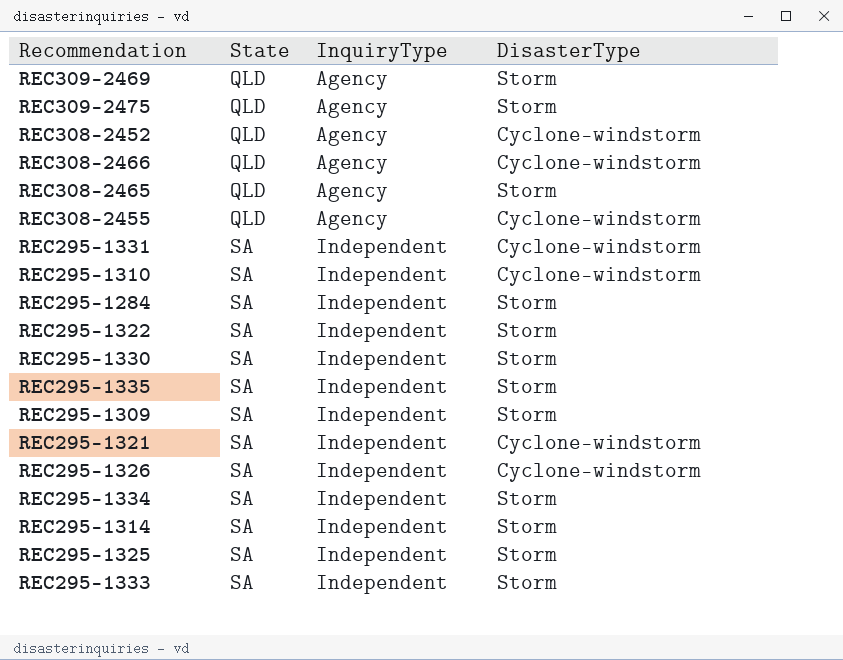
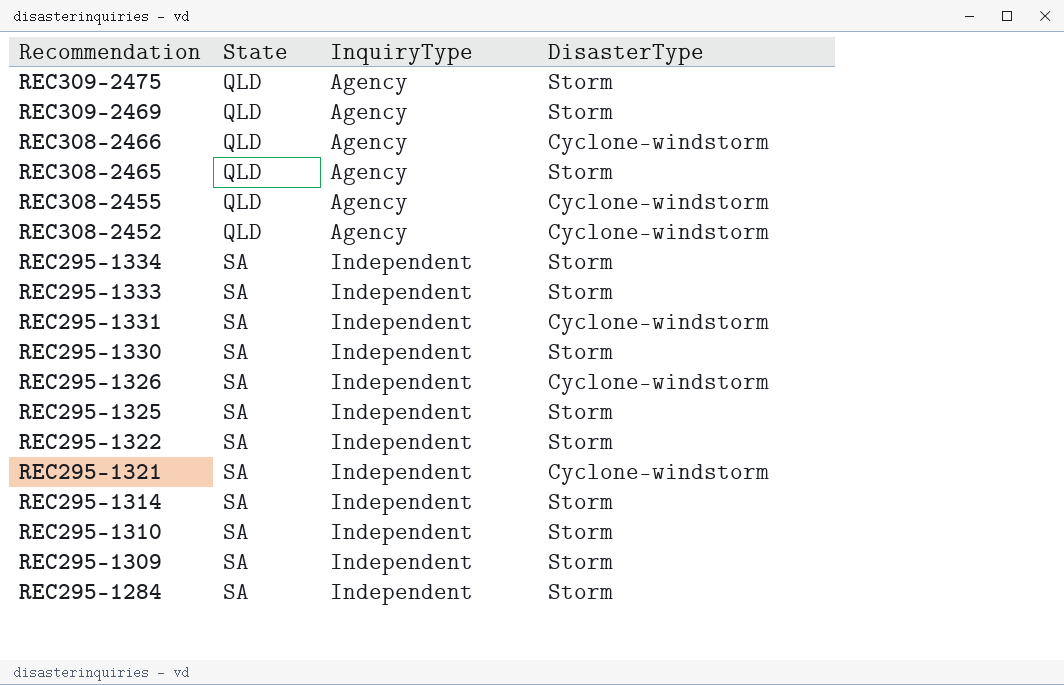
row order: State ascending -> Recommendation descending
row REC295-1335: SA | Independent | Storm -> none
REC295-1310 | DisasterType: Cyclone-windstorm -> Storm

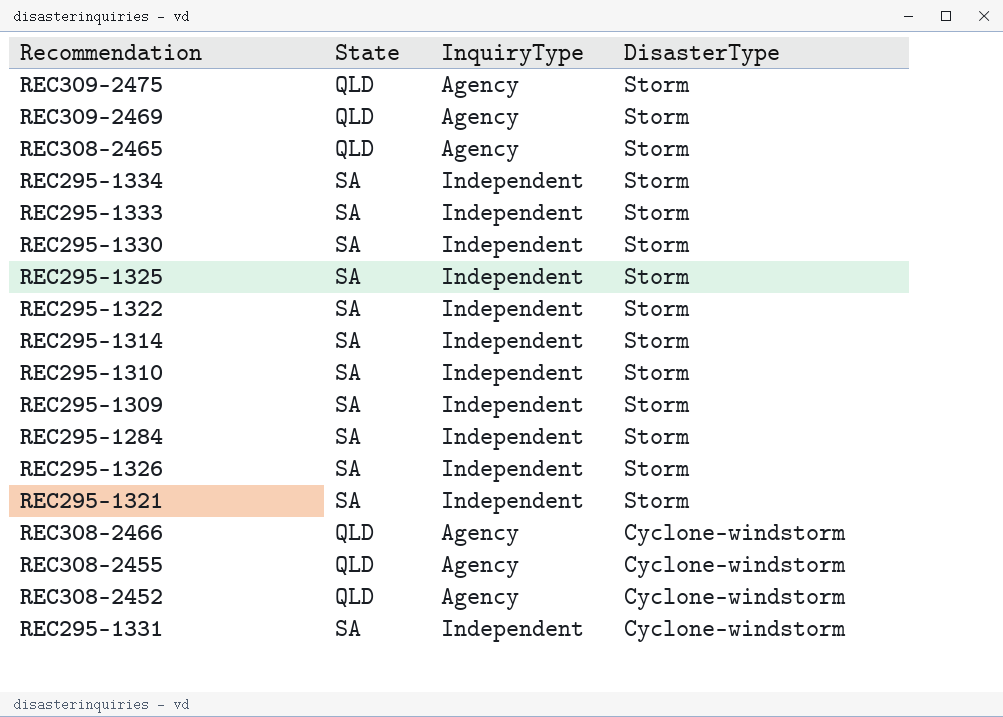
row order: Recommendation descending -> DisasterType descending
REC295-1326 | DisasterType: Cyclone-windstorm -> Storm
REC295-1321 | DisasterType: Cyclone-windstorm -> Storm

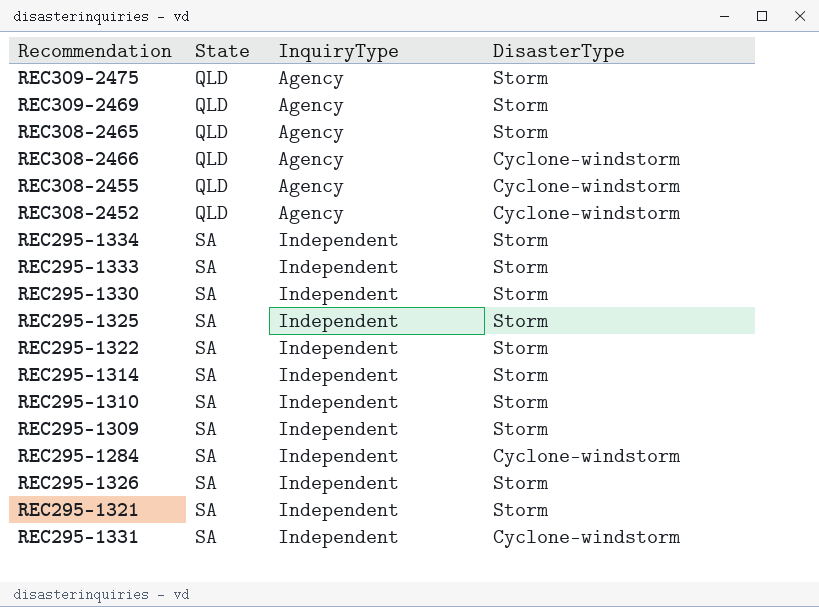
row order: DisasterType descending -> State ascending
REC295-1284 | DisasterType: Storm -> Cyclone-windstorm

